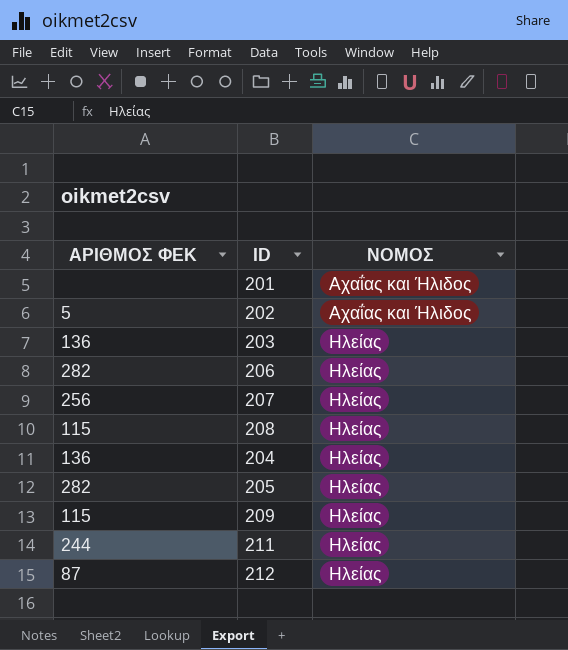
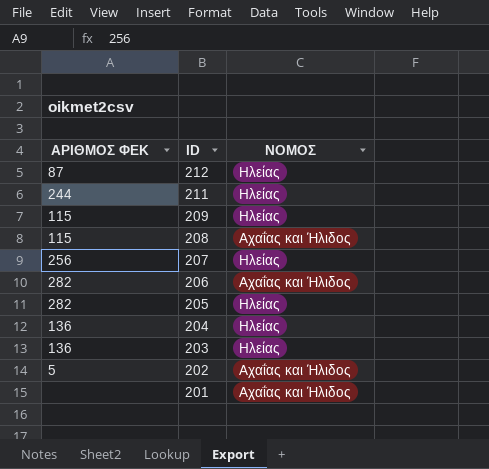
row order: ΝΟΜΟΣ ascending -> ID descending
208 | ΝΟΜΟΣ: Ηλείας -> Αχαΐας και Ήλιδος
206 | ΝΟΜΟΣ: Ηλείας -> Αχαΐας και Ήλιδος

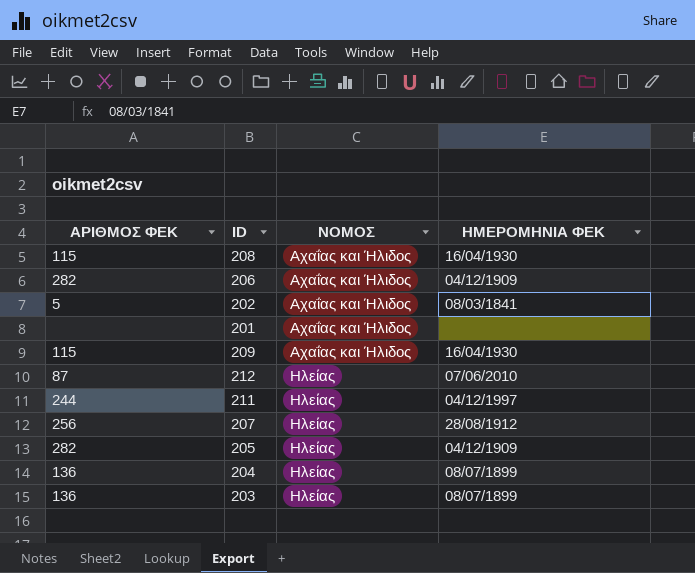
row order: ID descending -> ΝΟΜΟΣ ascending
column ΗΜΕΡΟΜΗΝΙΑ ΦΕΚ | position: none -> 4
209 | ΝΟΜΟΣ: Ηλείας -> Αχαΐας και Ήλιδος

